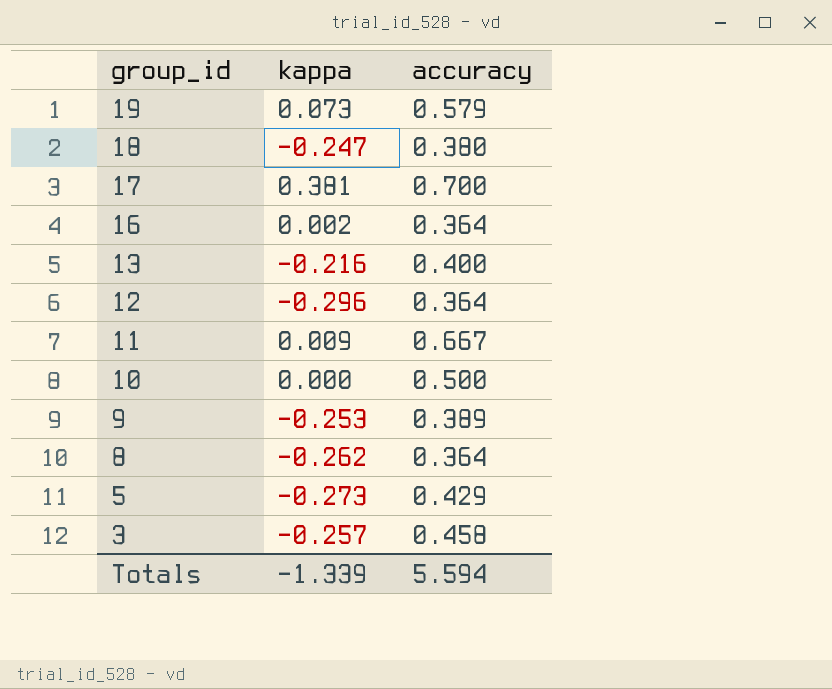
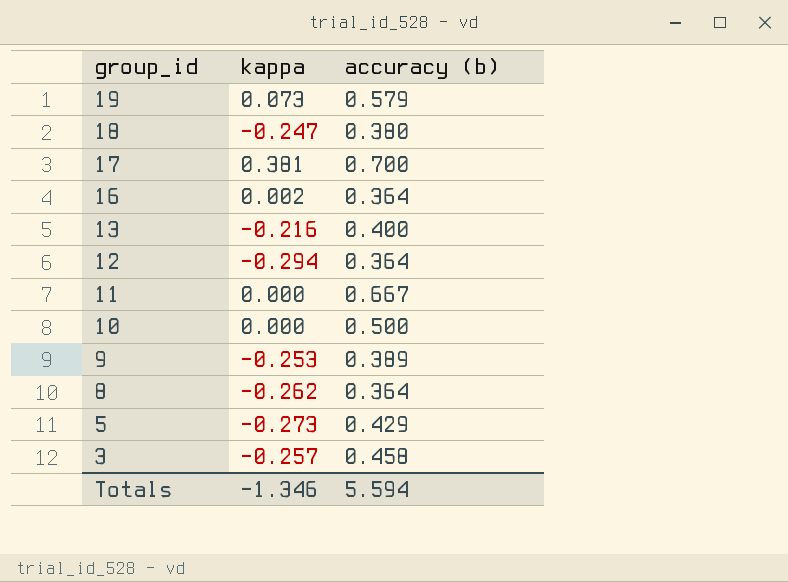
column name: accuracy -> accuracy (b)
12 | kappa: -0.296 -> -0.294
11 | kappa: 0.009 -> 0.000
Totals | kappa: -1.339 -> -1.346

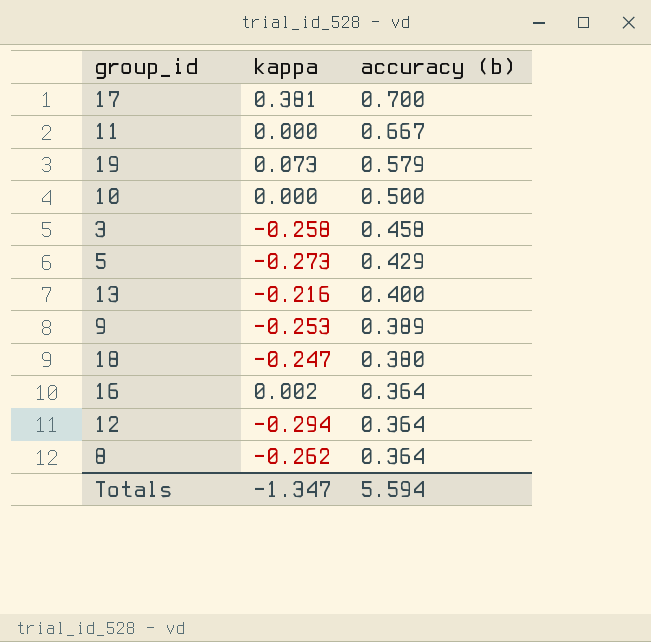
row order: group_id descending -> accuracy (b) descending
3 | kappa: -0.257 -> -0.258
Totals | kappa: -1.346 -> -1.347

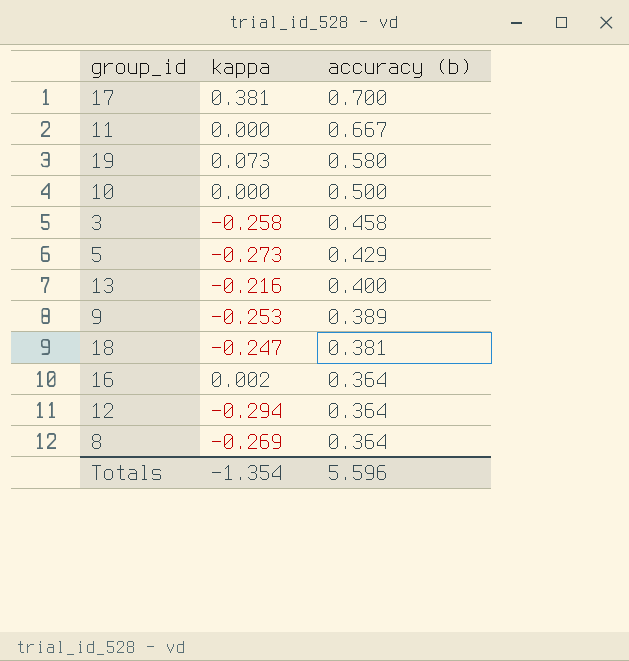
19 | accuracy (b): 0.579 -> 0.580
18 | accuracy (b): 0.380 -> 0.381
8 | kappa: -0.262 -> -0.269
Totals | kappa: -1.347 -> -1.354
Totals | accuracy (b): 5.594 -> 5.596

